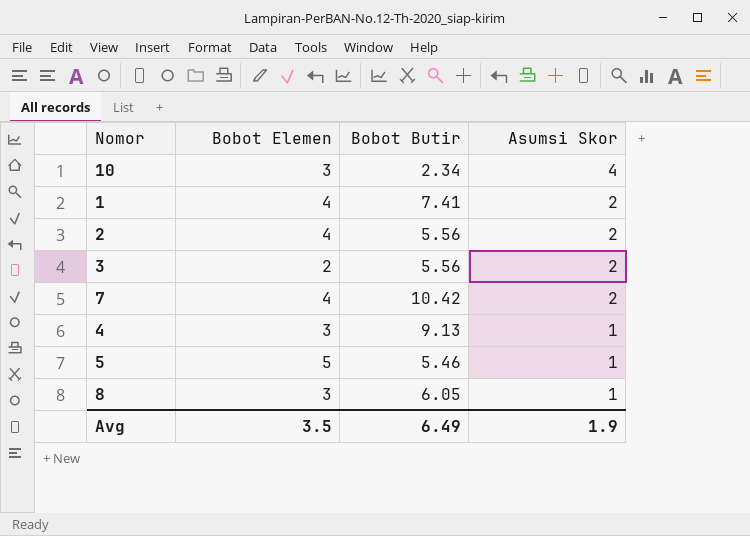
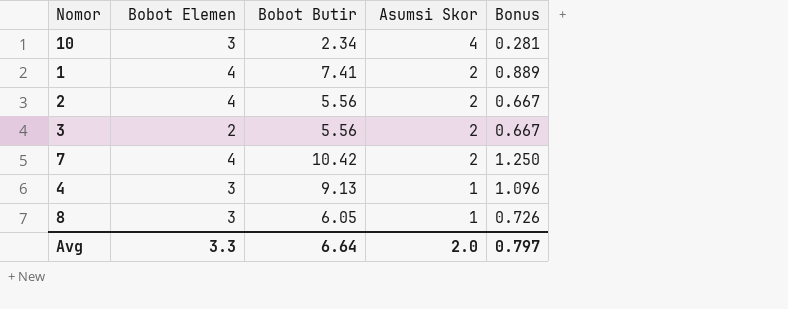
column Bonus | formula: none -> [Bobot Butir] * 0.12
row 5: 5 | 5.46 | 1 -> none
Avg | Bobot Elemen: 3.5 -> 3.3
Avg | Bobot Butir: 6.49 -> 6.64
Avg | Asumsi Skor: 1.9 -> 2.0

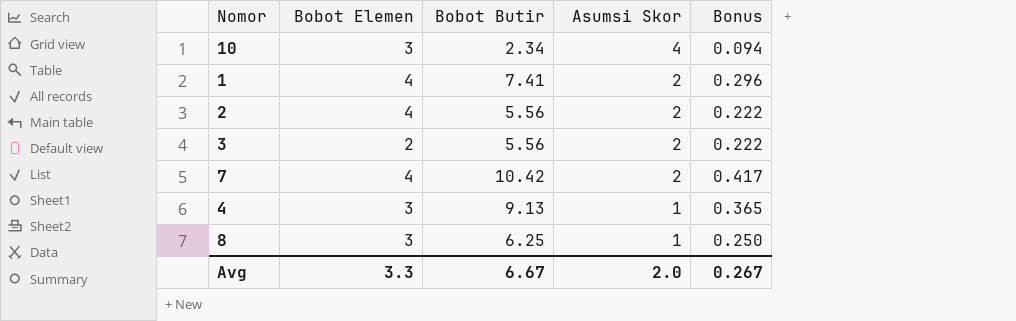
column Bonus | formula: [Bobot Butir] * 0.12 -> [Bobot Butir] * 0.04
8 | Bobot Butir: 6.05 -> 6.25
Avg | Bobot Butir: 6.64 -> 6.67
Avg | Bonus: 0.797 -> 0.267

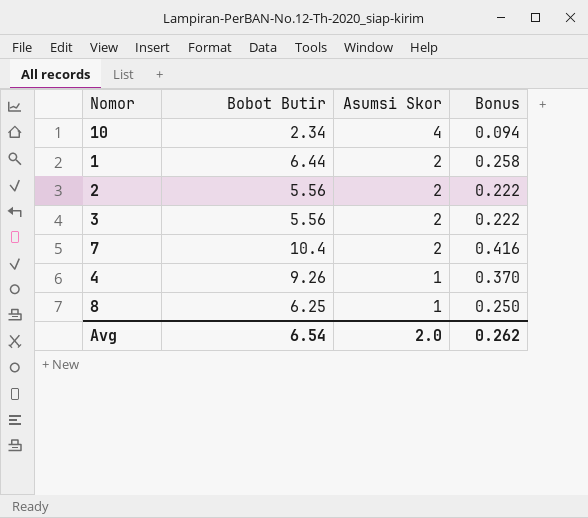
column Bobot Elemen | position: 2 -> none
1 | Bobot Butir: 7.41 -> 6.44
1 | Bonus: 0.296 -> 0.258
7 | Bobot Butir: 10.42 -> 10.4
7 | Bonus: 0.417 -> 0.416
4 | Bobot Butir: 9.13 -> 9.26
4 | Bonus: 0.365 -> 0.370
Avg | Bobot Butir: 6.67 -> 6.54
Avg | Bonus: 0.267 -> 0.262

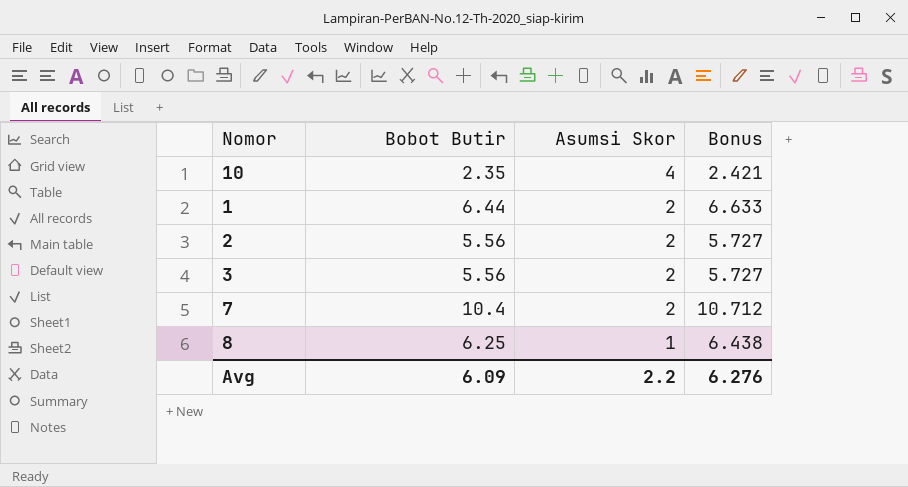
column Bonus | formula: [Bobot Butir] * 0.04 -> [Bobot Butir] * 1.03
row 4: 9.26 | 1 | 0.370 -> none
10 | Bobot Butir: 2.34 -> 2.35
Avg | Bobot Butir: 6.54 -> 6.09
Avg | Asumsi Skor: 2.0 -> 2.2
Avg | Bonus: 0.262 -> 6.276

